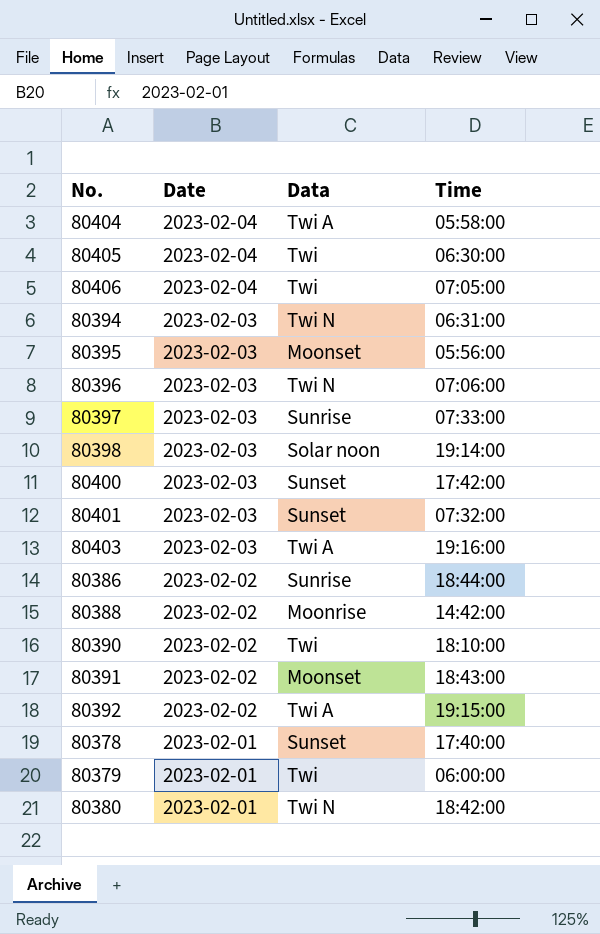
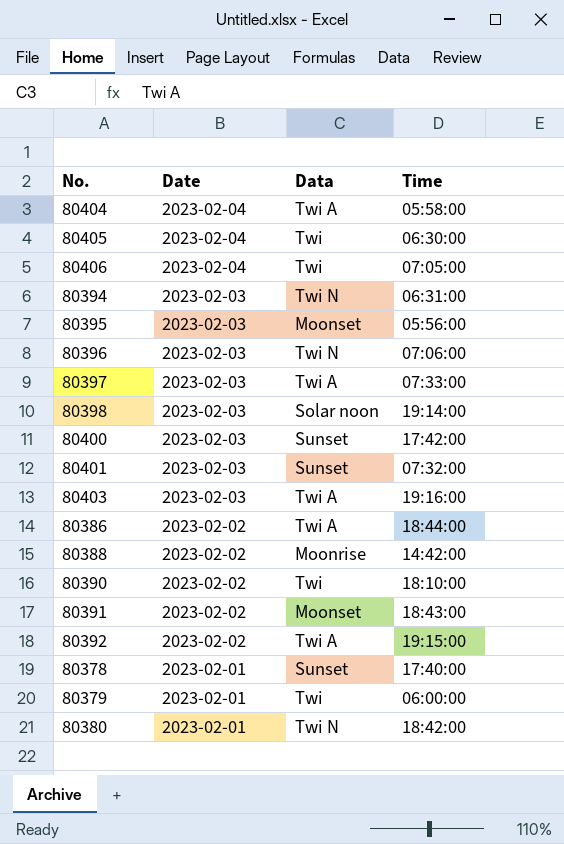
80397 | Data: Sunrise -> Twi A
80386 | Data: Sunrise -> Twi A

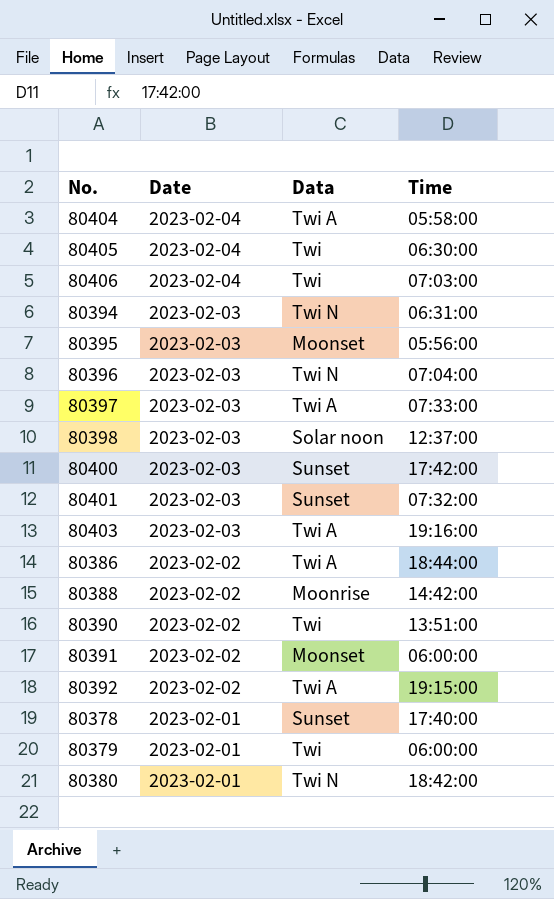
80406 | Time: 07:05:00 -> 07:03:00
80396 | Time: 07:06:00 -> 07:04:00
80398 | Time: 19:14:00 -> 12:37:00
80390 | Time: 18:10:00 -> 13:51:00
80391 | Time: 18:43:00 -> 06:00:00

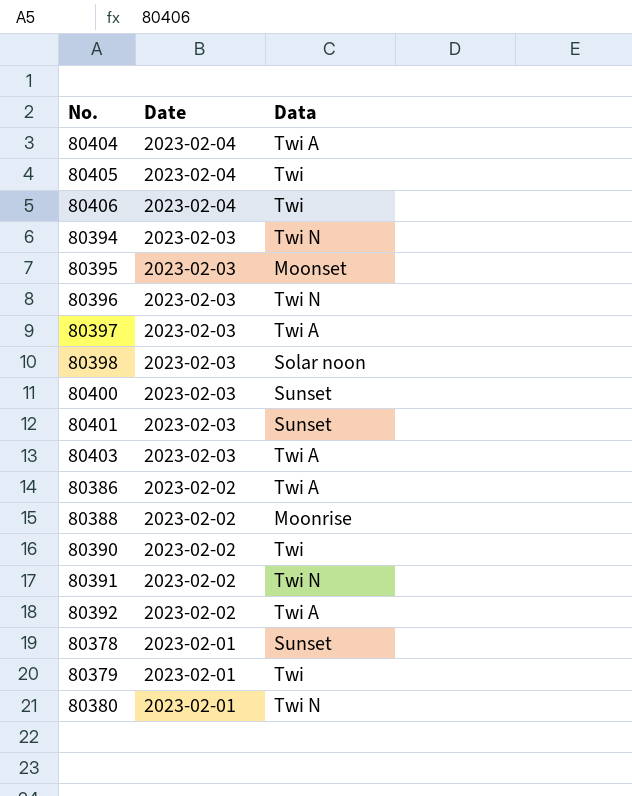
column Time | position: 4 -> none
80391 | Data: Moonset -> Twi N

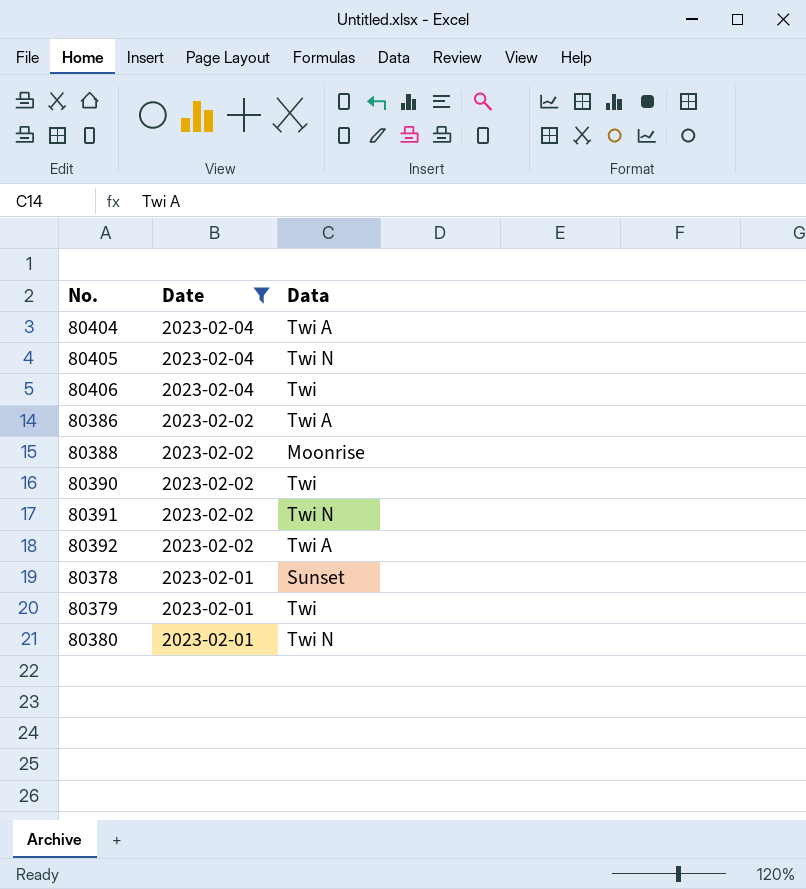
filter: none -> Date != 2023-02-03
80405 | Data: Twi -> Twi N

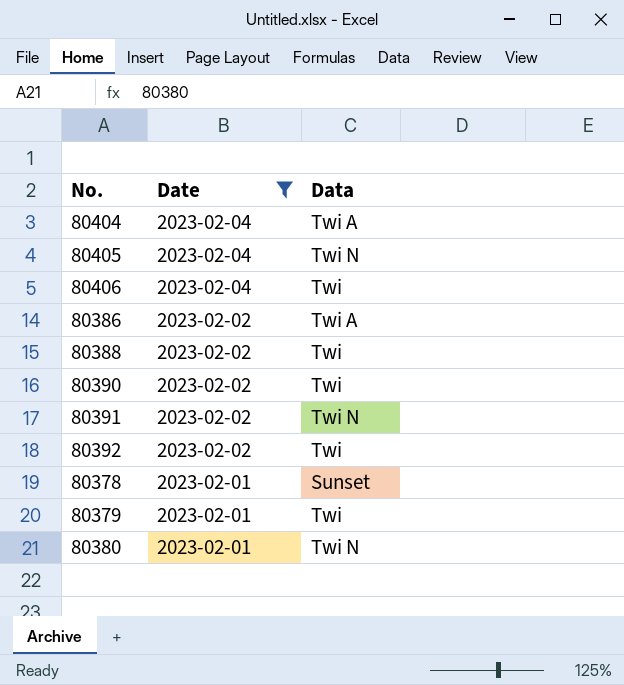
80388 | Data: Moonrise -> Twi
80392 | Data: Twi A -> Twi

